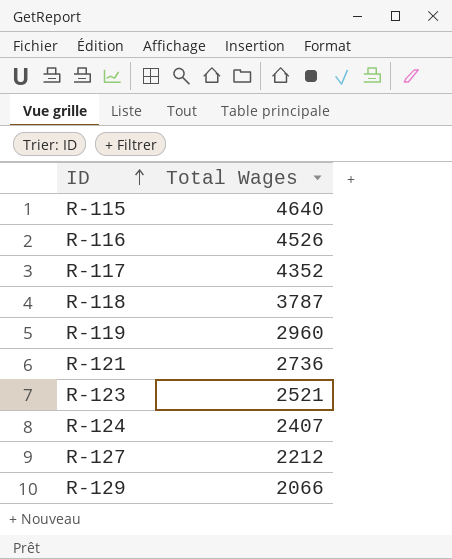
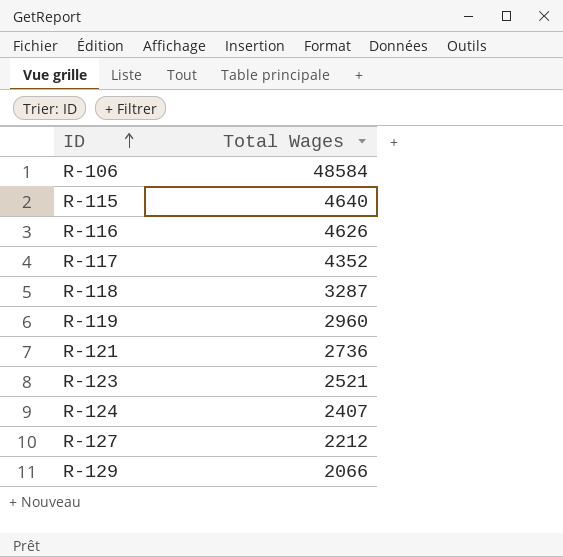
row R-106: none -> 48584
R-116 | Total Wages: 4526 -> 4626
R-118 | Total Wages: 3787 -> 3287

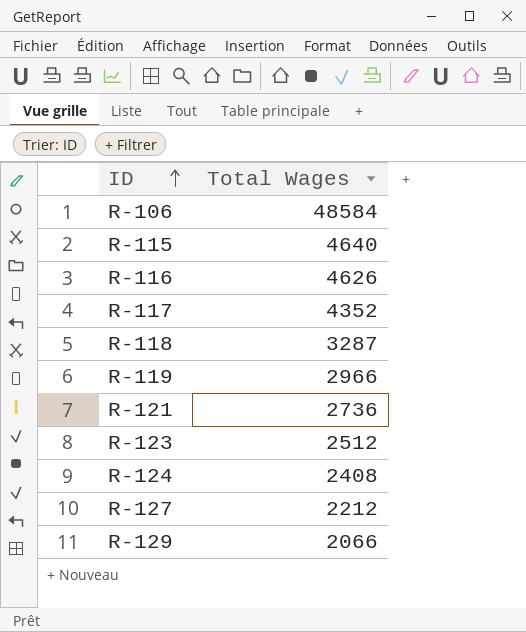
R-119 | Total Wages: 2960 -> 2966
R-123 | Total Wages: 2521 -> 2512
R-124 | Total Wages: 2407 -> 2408

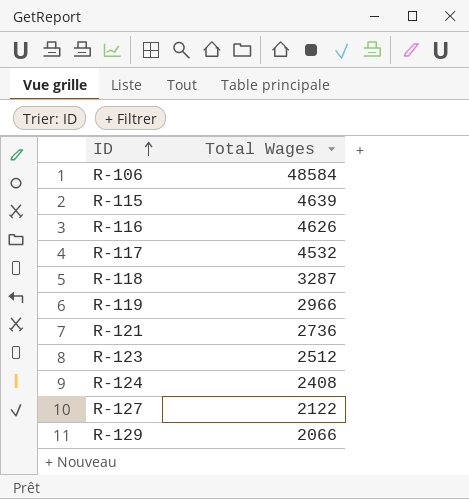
R-115 | Total Wages: 4640 -> 4639
R-117 | Total Wages: 4352 -> 4532
R-127 | Total Wages: 2212 -> 2122

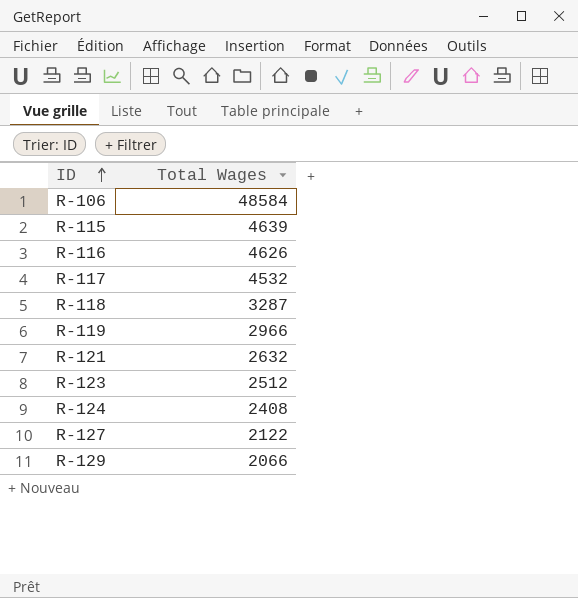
R-121 | Total Wages: 2736 -> 2632

